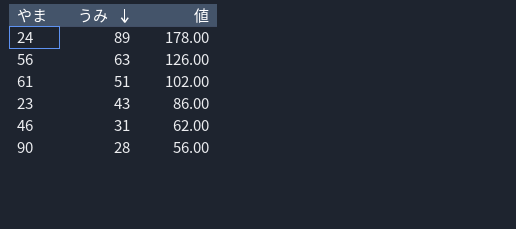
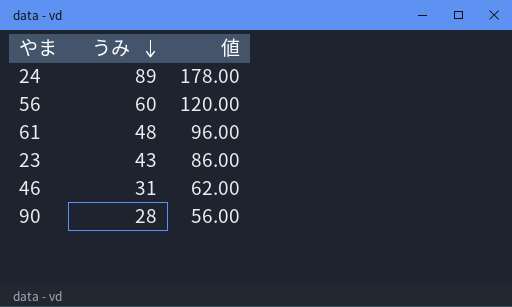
56 | うみ: 63 -> 60
56 | 値: 126.00 -> 120.00
61 | うみ: 51 -> 48
61 | 値: 102.00 -> 96.00

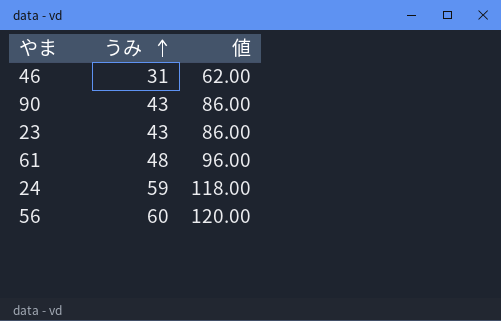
row order: うみ descending -> うみ ascending
90 | うみ: 28 -> 43
90 | 値: 56.00 -> 86.00
24 | うみ: 89 -> 59
24 | 値: 178.00 -> 118.00

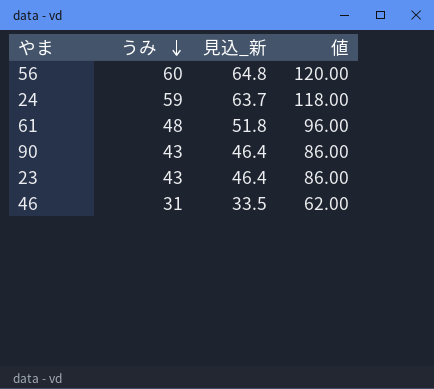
row order: うみ ascending -> うみ descending
column 見込_新 | formula: none -> [うみ] * 1.08

